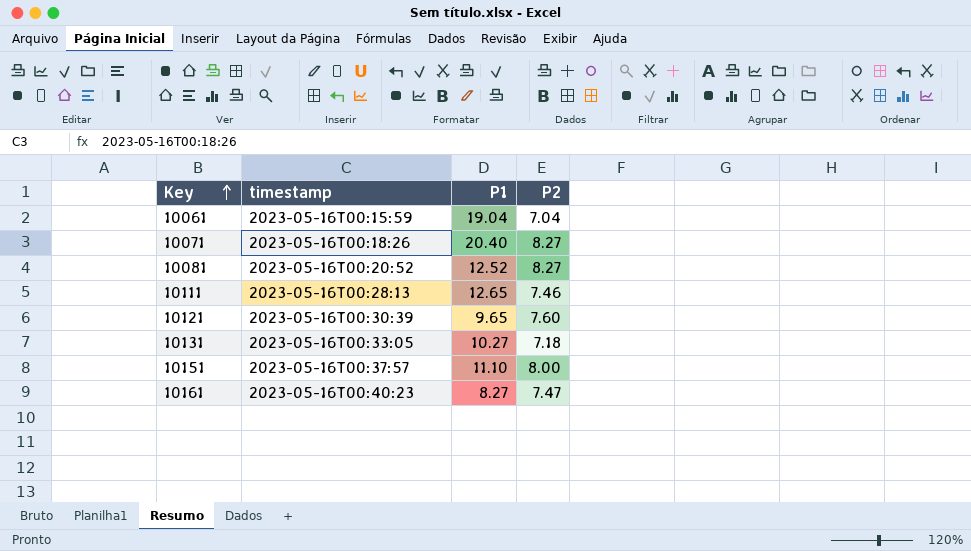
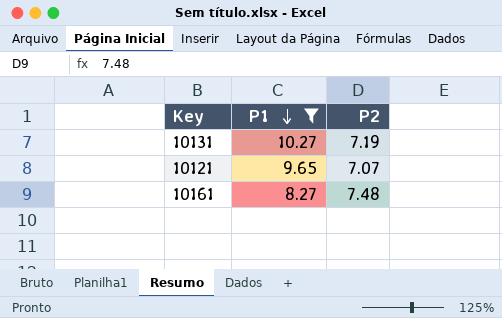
filter: none -> P1 <= 10.27
row order: Key ascending -> P1 descending
column timestamp | position: 2 -> none
10131 | P2: 7.18 -> 7.19
10121 | P2: 7.60 -> 7.07
10161 | P2: 7.47 -> 7.48

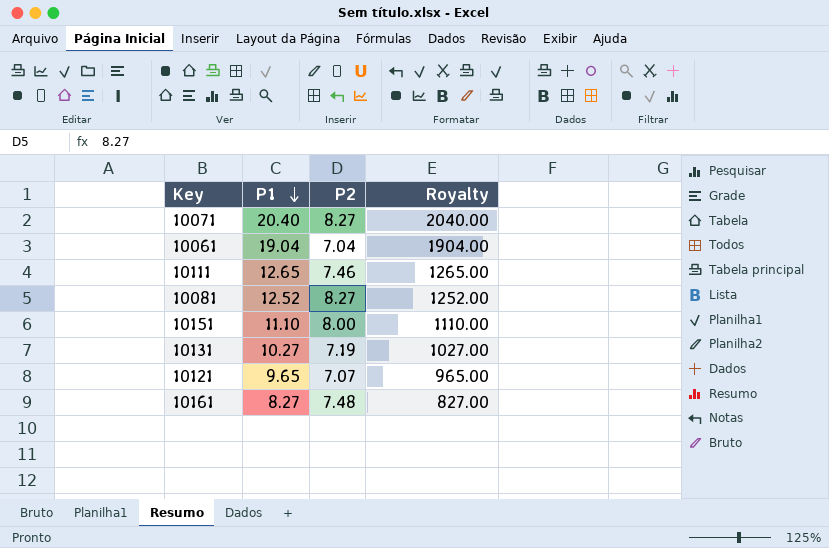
filter: P1 <= 10.27 -> none
column Royalty | formula: none -> [P1] * 100

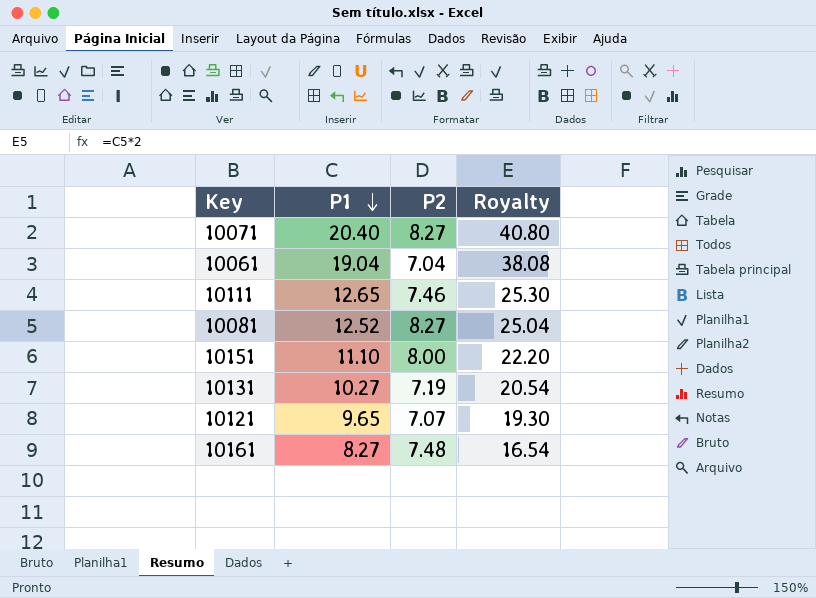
column Royalty | formula: [P1] * 100 -> [P1] * 2

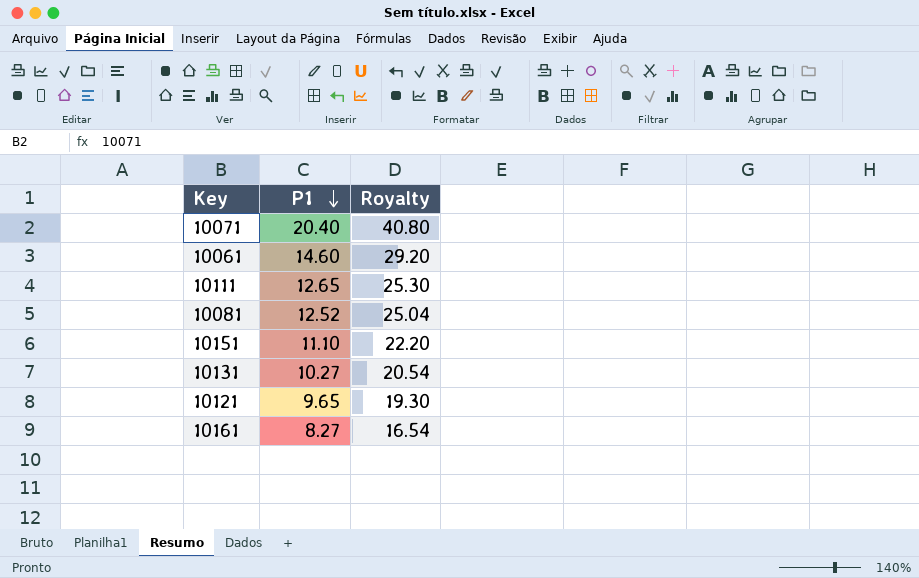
column P2 | position: 3 -> none
10061 | P1: 19.04 -> 14.60
10061 | Royalty: 38.08 -> 29.20

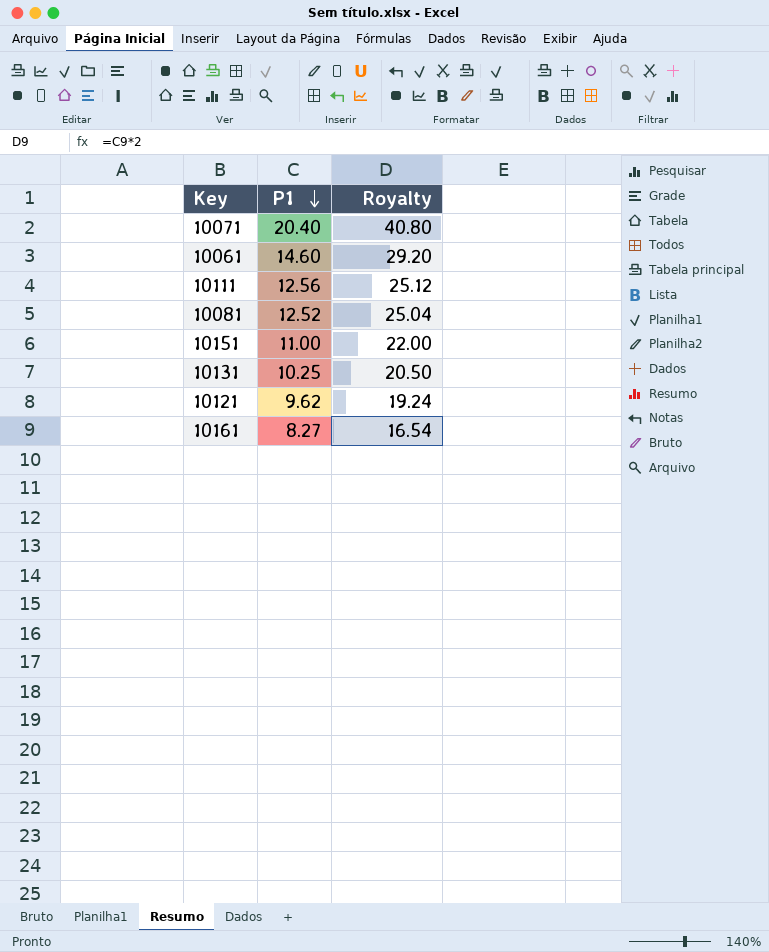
10111 | P1: 12.65 -> 12.56
10111 | Royalty: 25.30 -> 25.12
10151 | P1: 11.10 -> 11.00
10151 | Royalty: 22.20 -> 22.00
10131 | P1: 10.27 -> 10.25
10131 | Royalty: 20.54 -> 20.50
10121 | P1: 9.65 -> 9.62
10121 | Royalty: 19.30 -> 19.24

